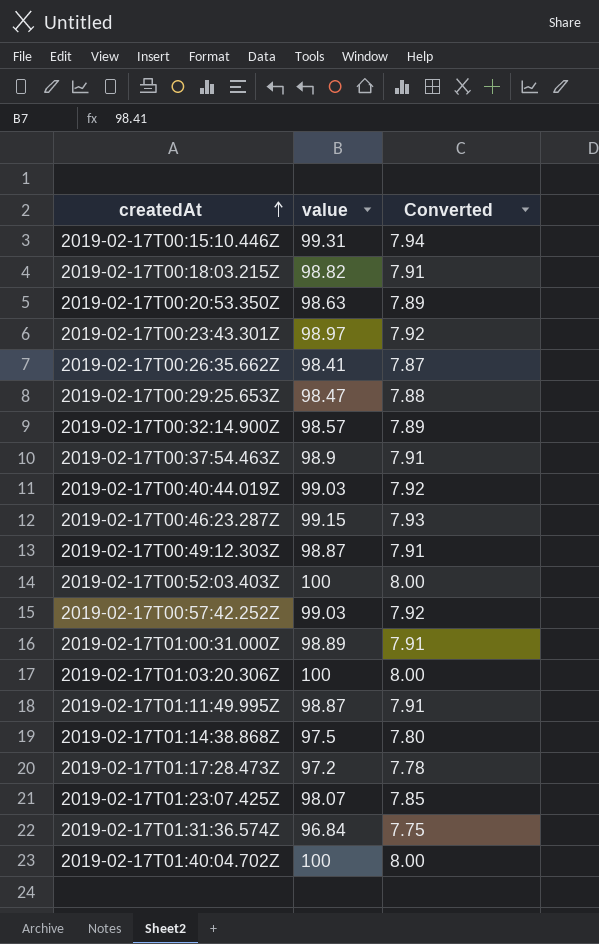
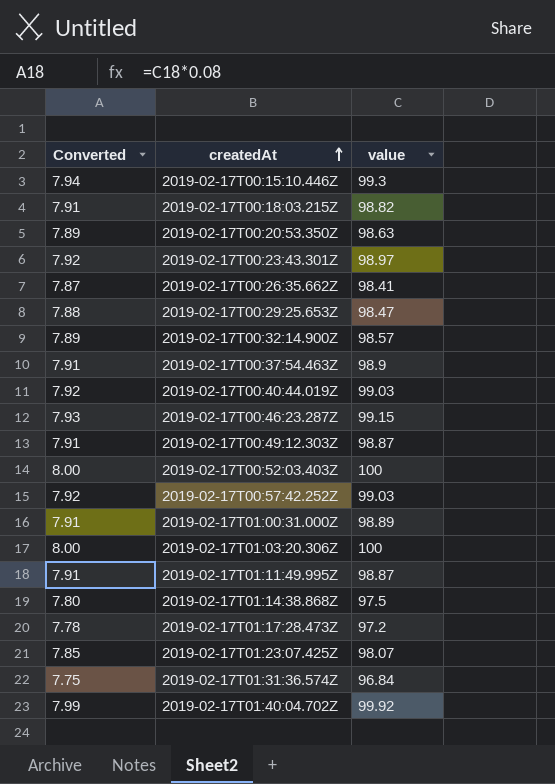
column Converted | position: 3 -> 1
2019-02-17T00:15:10.446Z | value: 99.31 -> 99.3
2019-02-17T01:40:04.702Z | Converted: 8.00 -> 7.99
2019-02-17T01:40:04.702Z | value: 100 -> 99.92

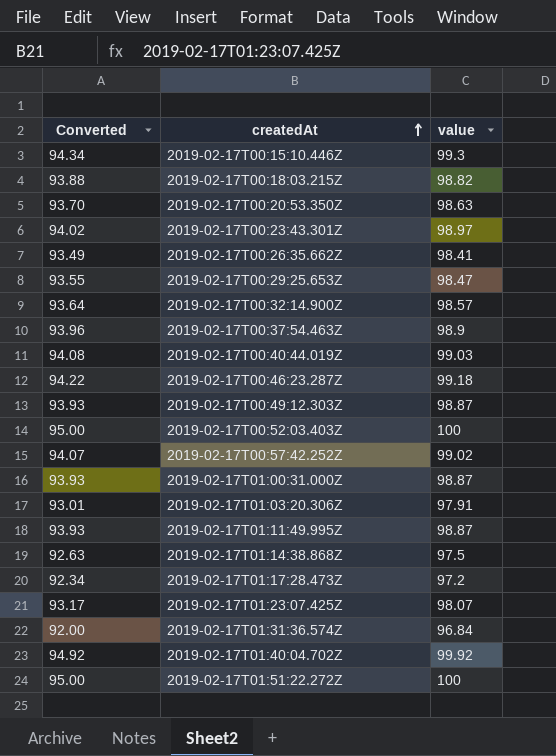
column Converted | formula: [value] * 0.08 -> [value] * 0.95
2019-02-17T00:46:23.287Z | value: 99.15 -> 99.18
2019-02-17T00:57:42.252Z | value: 99.03 -> 99.02
2019-02-17T01:00:31.000Z | value: 98.89 -> 98.87
2019-02-17T01:03:20.306Z | value: 100 -> 97.91
row 2019-02-17T01:51:22.272Z: none -> 95.00 | 100

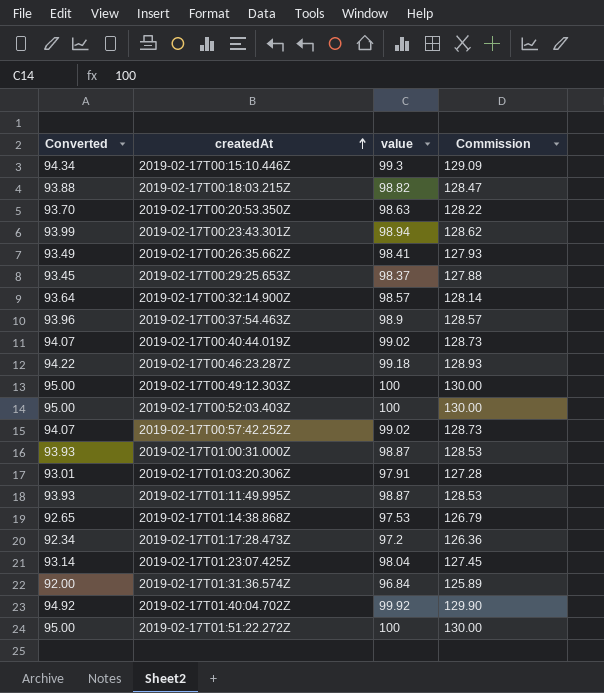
column Commission | formula: none -> [value] * 1.3
2019-02-17T00:23:43.301Z | Converted: 94.02 -> 93.99
2019-02-17T00:23:43.301Z | value: 98.97 -> 98.94
2019-02-17T00:29:25.653Z | Converted: 93.55 -> 93.45
2019-02-17T00:29:25.653Z | value: 98.47 -> 98.37
2019-02-17T00:40:44.019Z | Converted: 94.08 -> 94.07
2019-02-17T00:40:44.019Z | value: 99.03 -> 99.02
2019-02-17T00:49:12.303Z | Converted: 93.93 -> 95.00
2019-02-17T00:49:12.303Z | value: 98.87 -> 100
2019-02-17T01:14:38.868Z | Converted: 92.63 -> 92.65
2019-02-17T01:14:38.868Z | value: 97.5 -> 97.53
2019-02-17T01:23:07.425Z | Converted: 93.17 -> 93.14
2019-02-17T01:23:07.425Z | value: 98.07 -> 98.04

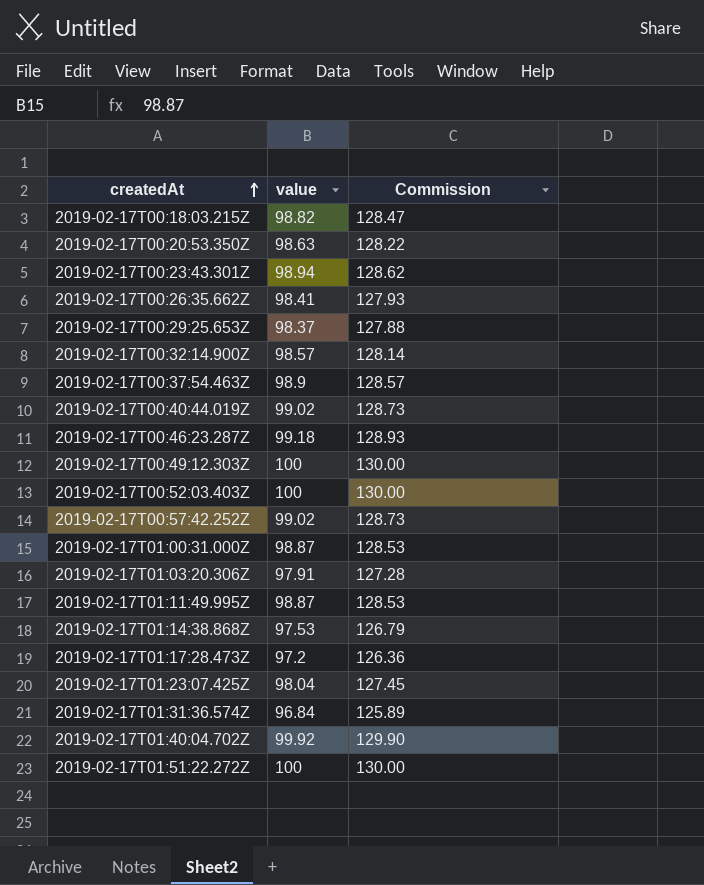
column Converted | formula: [value] * 0.95 -> none
row 2019-02-17T00:15:10.446Z: 94.34 | 99.3 | 129.09 -> none

